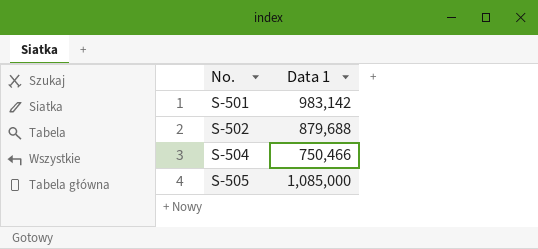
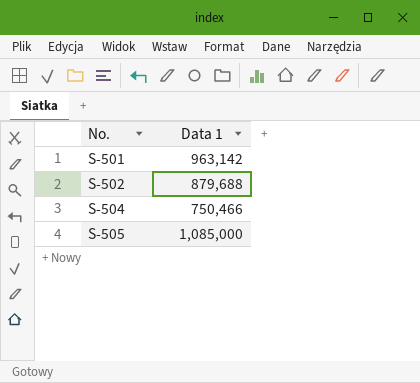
S-501 | Data 1: 983,142 -> 963,142

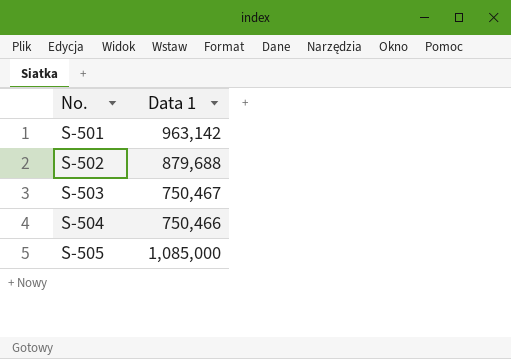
row S-503: none -> 750,467

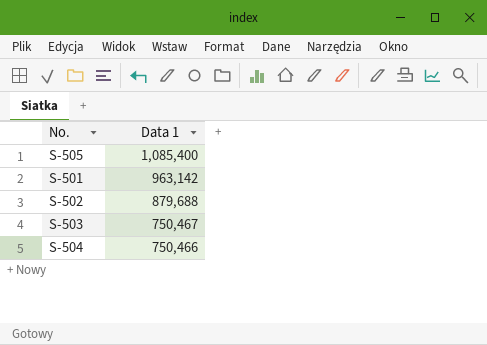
row order: No. ascending -> Data 1 descending
S-505 | Data 1: 1,085,000 -> 1,085,400

